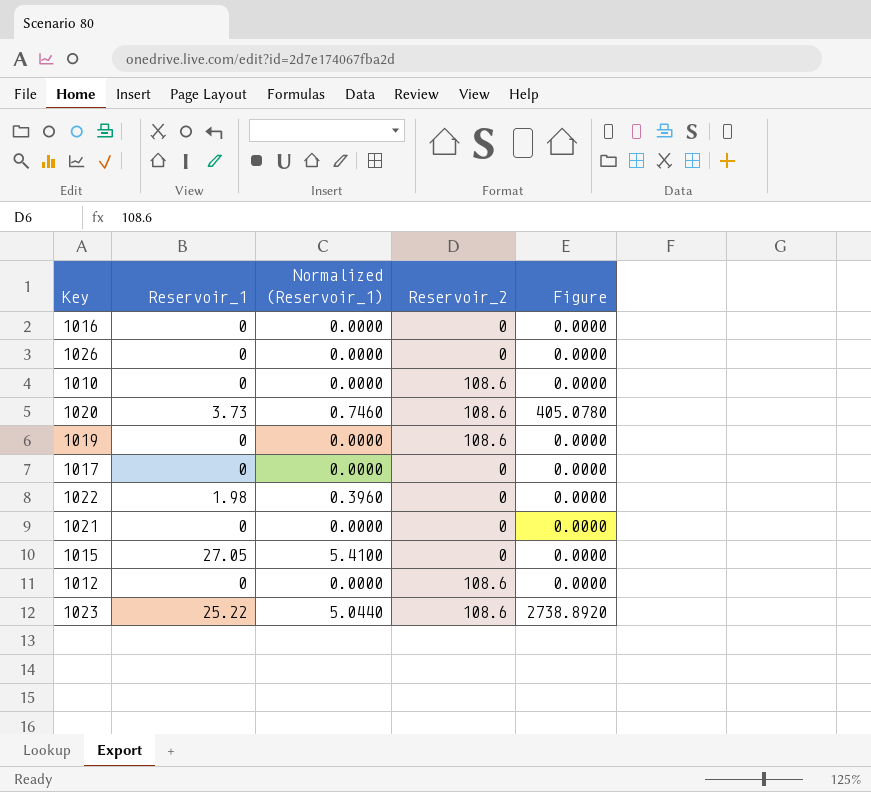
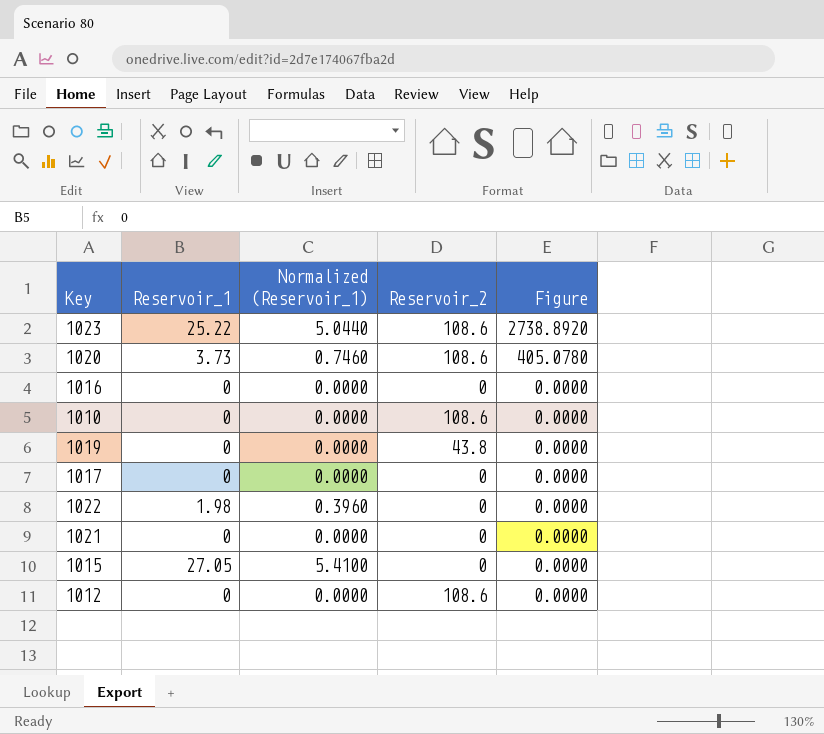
row order: none -> Figure descending
row 1026: 0 | 0.0000 | 0 | 0.0000 -> none
1019 | Reservoir_2: 108.6 -> 43.8

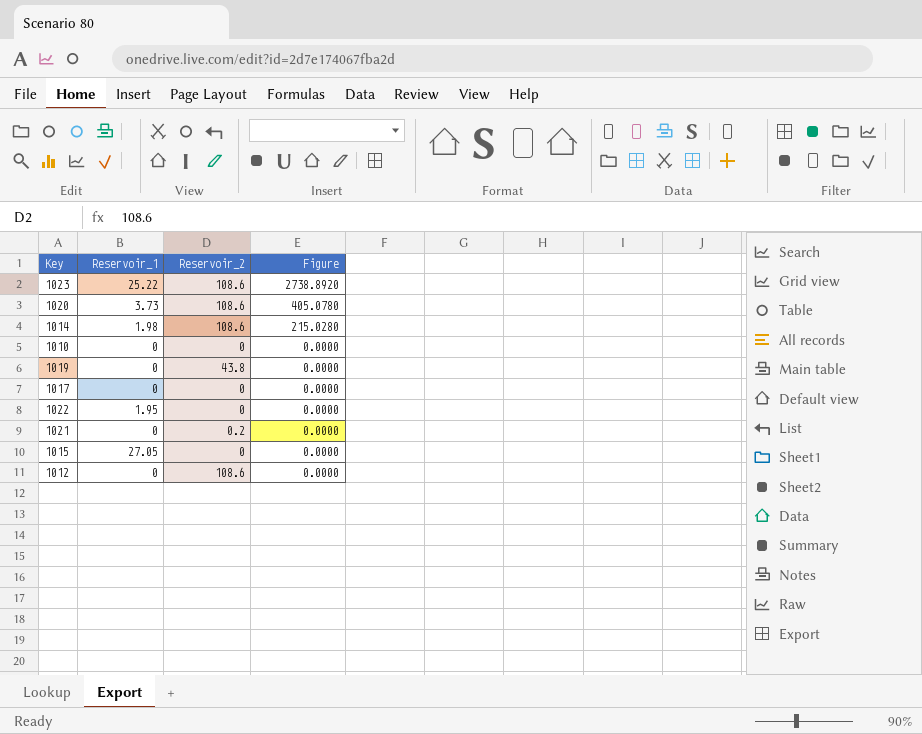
column Normalized (Reservoir_1) | formula: [Reservoir_1] * 0.2 -> none
row 1016: 0 | 0.0000 | 0 | 0.0000 -> none
row 1014: none -> 1.98 | 108.6 | 215.0280
1010 | Reservoir_2: 108.6 -> 0
1022 | Reservoir_1: 1.98 -> 1.95
1021 | Reservoir_2: 0 -> 0.2

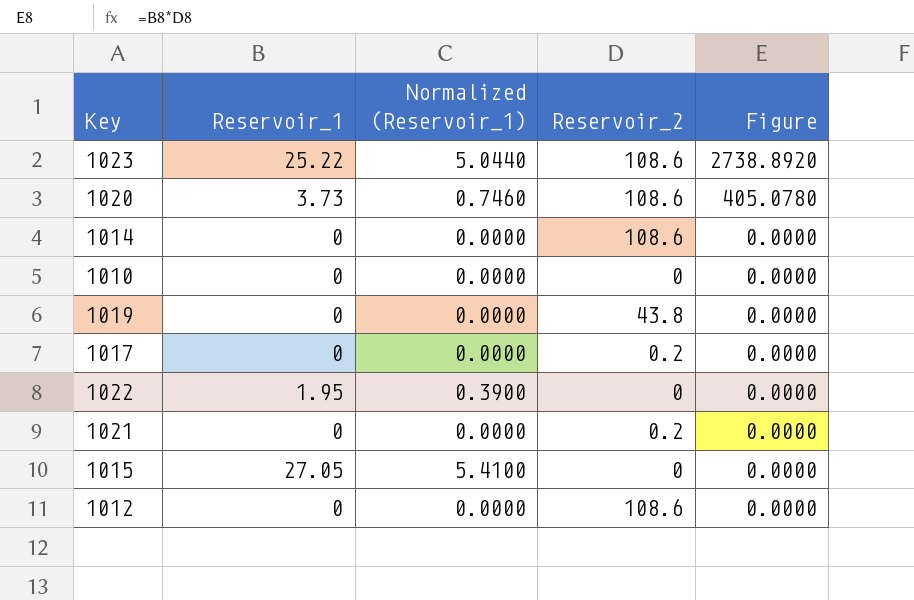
column Normalized (Reservoir_1) | formula: none -> [Reservoir_1] * 0.2
1014 | Reservoir_1: 1.98 -> 0
1014 | Figure: 215.0280 -> 0.0000
1017 | Reservoir_2: 0 -> 0.2

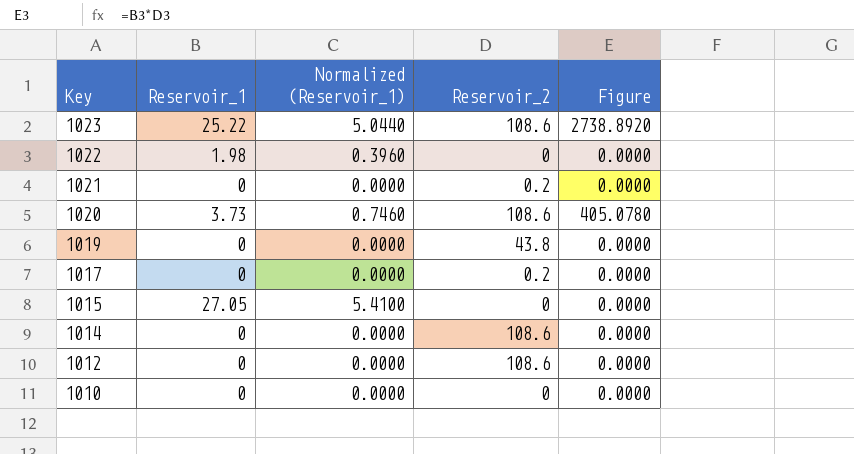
row order: Figure descending -> Key descending
1022 | Reservoir_1: 1.95 -> 1.98
1022 | Normalized (Reservoir_1): 0.3900 -> 0.3960

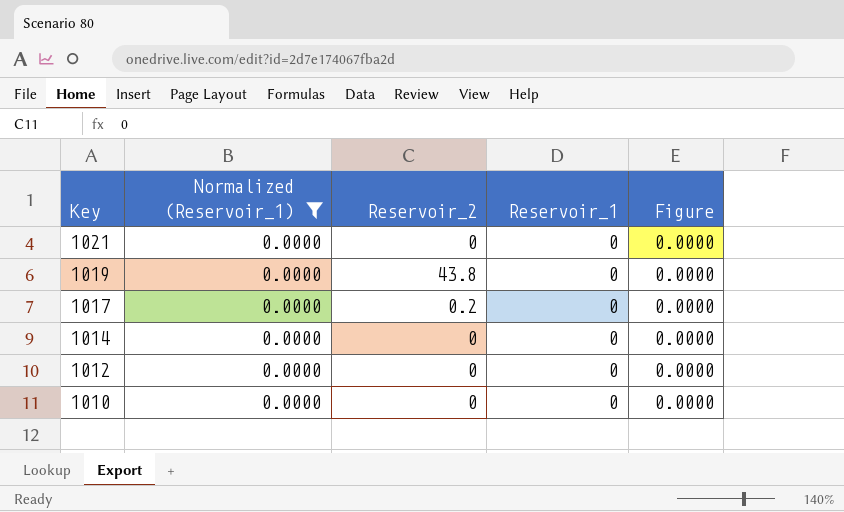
filter: none -> Normalized (Reservoir_1) = 0.0000
column Reservoir_1 | position: 2 -> 4
1021 | Reservoir_2: 0.2 -> 0
1014 | Reservoir_2: 108.6 -> 0
1012 | Reservoir_2: 108.6 -> 0

